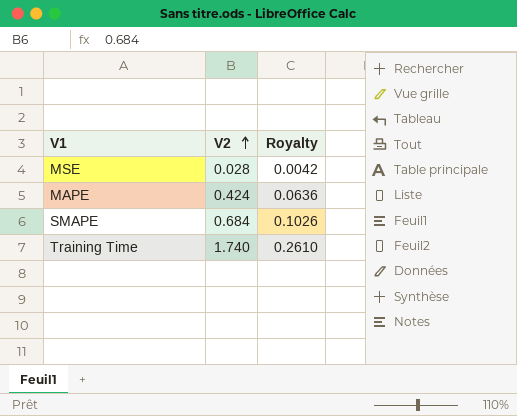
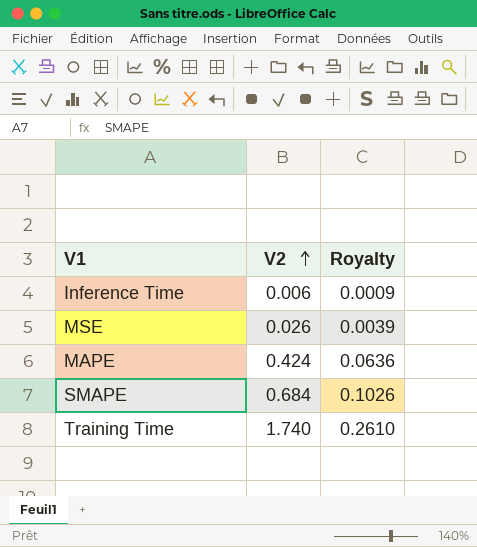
row Inference Time: none -> 0.006 | 0.0009
MSE | V2: 0.028 -> 0.026
MSE | Royalty: 0.0042 -> 0.0039

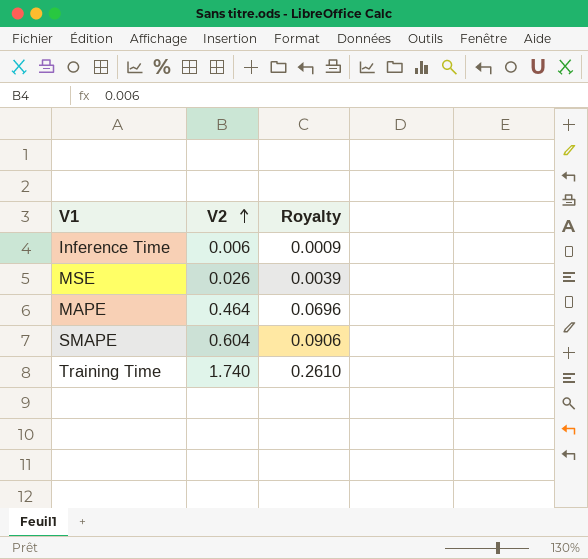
MAPE | V2: 0.424 -> 0.464
MAPE | Royalty: 0.0636 -> 0.0696
SMAPE | V2: 0.684 -> 0.604
SMAPE | Royalty: 0.1026 -> 0.0906

